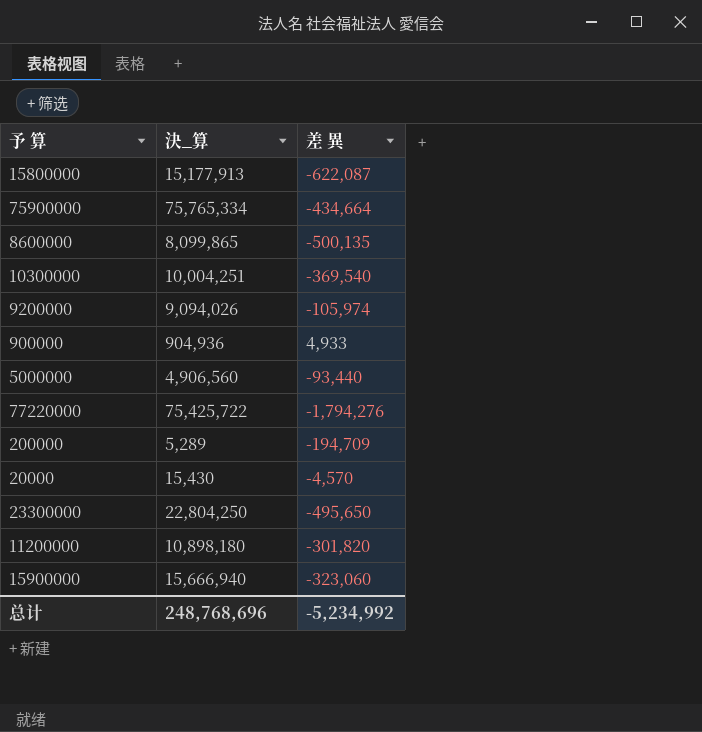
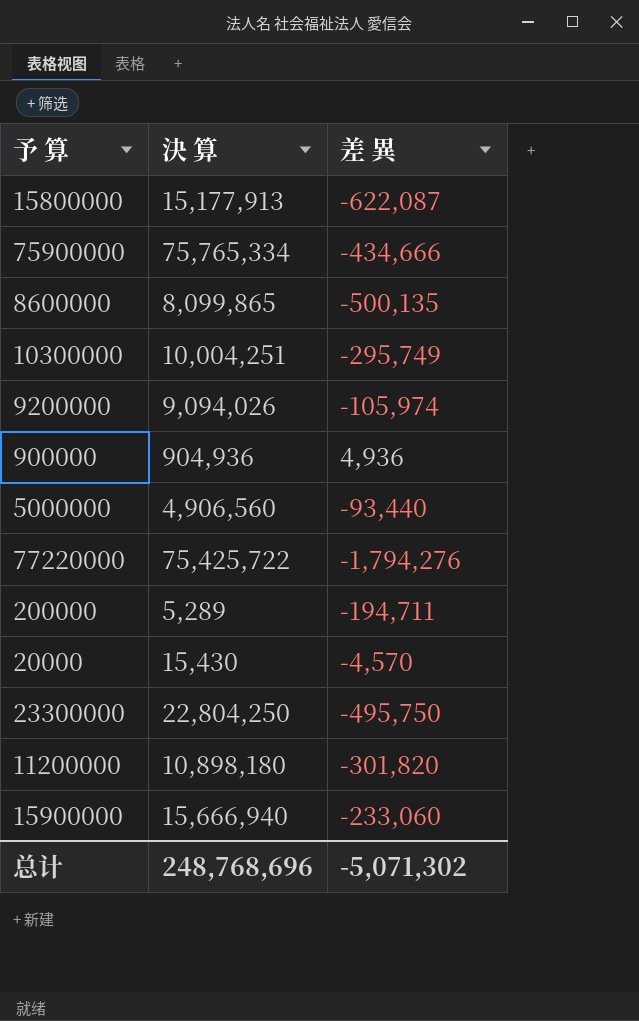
column name: 決_算 -> 決 算
75900000 | 差 異: -434,664 -> -434,666
10300000 | 差 異: -369,540 -> -295,749
900000 | 差 異: 4,933 -> 4,936
200000 | 差 異: -194,709 -> -194,711
23300000 | 差 異: -495,650 -> -495,750
15900000 | 差 異: -323,060 -> -233,060
总计 | 差 異: -5,234,992 -> -5,071,302

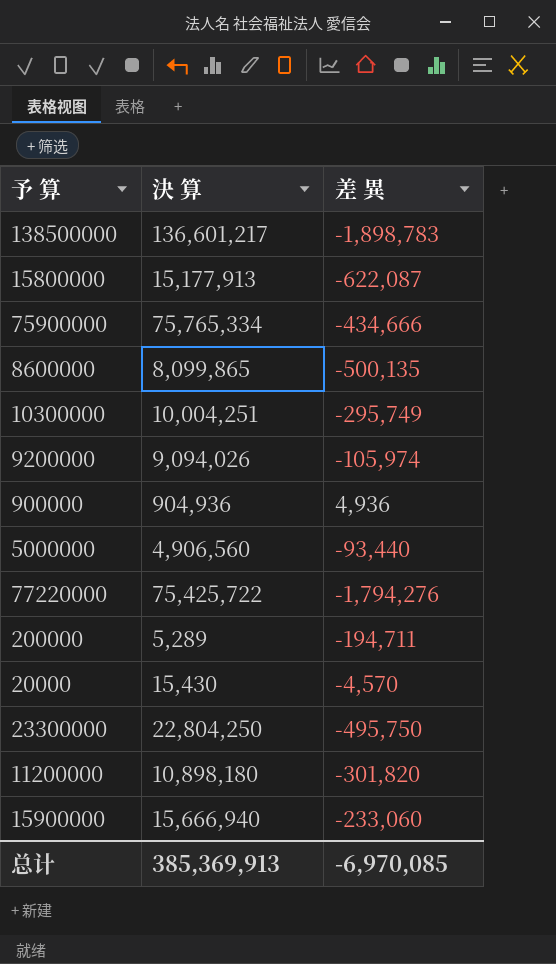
row 138500000: none -> 136,601,217 | -1,898,783
总计 | 決 算: 248,768,696 -> 385,369,913
总计 | 差 異: -5,071,302 -> -6,970,085

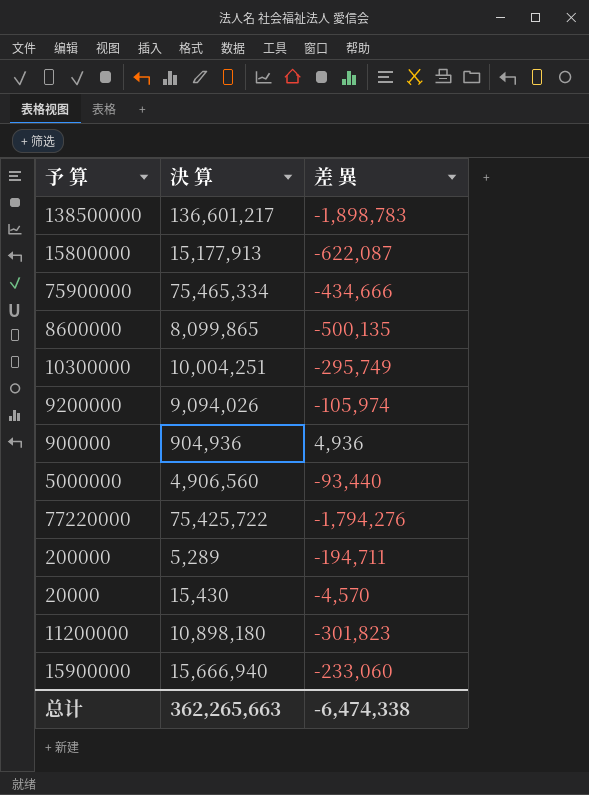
row 23300000: 22,804,250 | -495,750 -> none
75900000 | 決 算: 75,765,334 -> 75,465,334
11200000 | 差 異: -301,820 -> -301,823
总计 | 決 算: 385,369,913 -> 362,265,663
总计 | 差 異: -6,970,085 -> -6,474,338

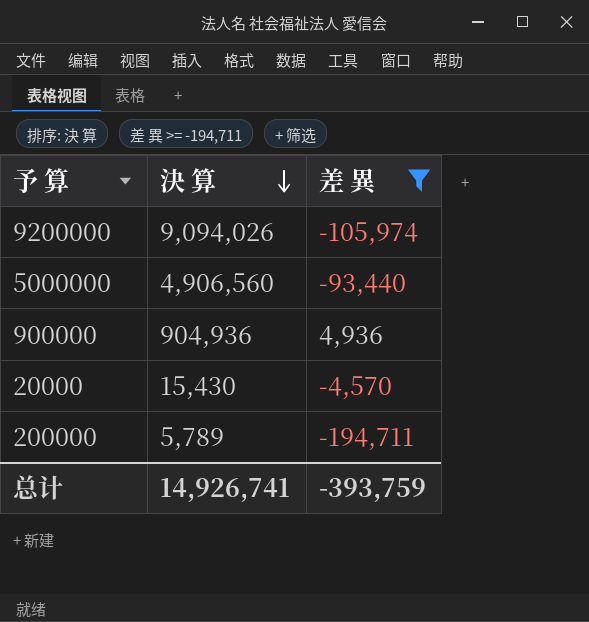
filter: none -> 差 異 >= -194,711
row order: none -> 決 算 descending
200000 | 決 算: 5,289 -> 5,789
总计 | 決 算: 362,265,663 -> 14,926,741
总计 | 差 異: -6,474,338 -> -393,759

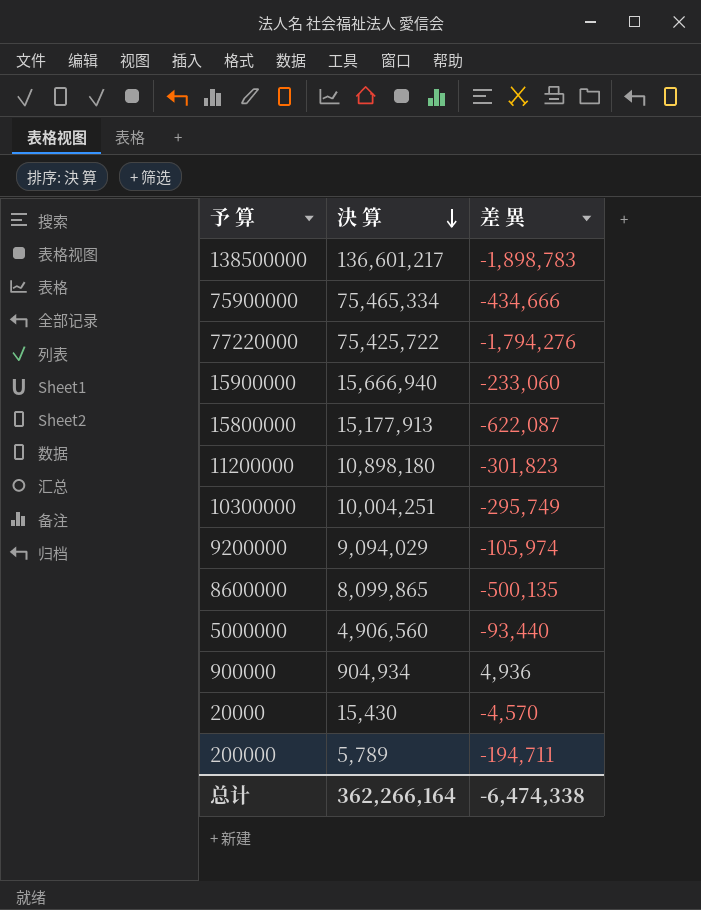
filter: 差 異 >= -194,711 -> none
9200000 | 決 算: 9,094,026 -> 9,094,029
900000 | 決 算: 904,936 -> 904,934
总计 | 決 算: 14,926,741 -> 362,266,164
总计 | 差 異: -393,759 -> -6,474,338

